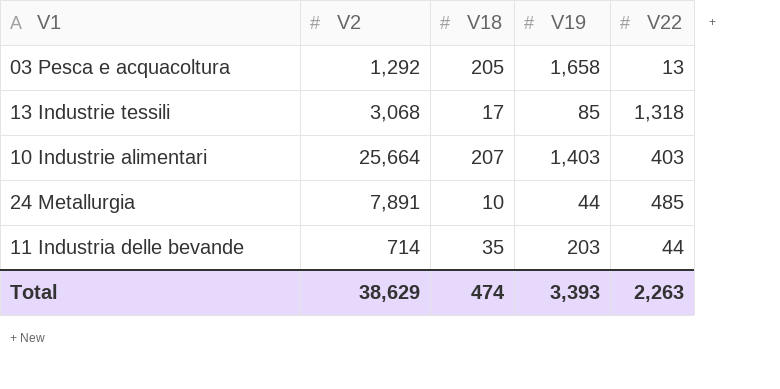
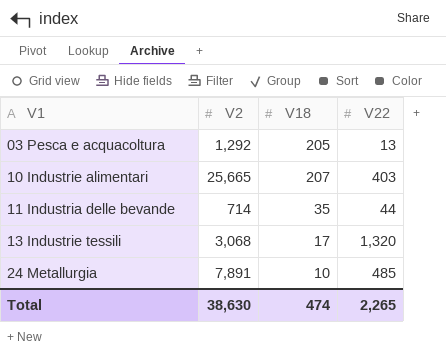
row order: none -> V1 ascending
column V19 | position: 4 -> none
10 Industrie alimentari | V2: 25,664 -> 25,665
13 Industrie tessili | V22: 1,318 -> 1,320
Total | V2: 38,629 -> 38,630
Total | V22: 2,263 -> 2,265

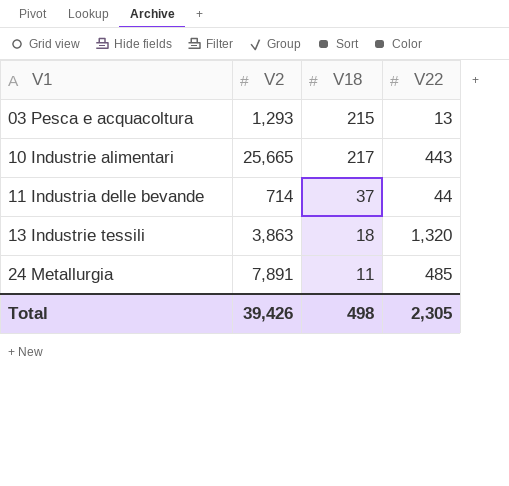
03 Pesca e acquacoltura | V2: 1,292 -> 1,293
03 Pesca e acquacoltura | V18: 205 -> 215
10 Industrie alimentari | V18: 207 -> 217
10 Industrie alimentari | V22: 403 -> 443
11 Industria delle bevande | V18: 35 -> 37
13 Industrie tessili | V2: 3,068 -> 3,863
13 Industrie tessili | V18: 17 -> 18
24 Metallurgia | V18: 10 -> 11
Total | V2: 38,630 -> 39,426
Total | V18: 474 -> 498
Total | V22: 2,265 -> 2,305

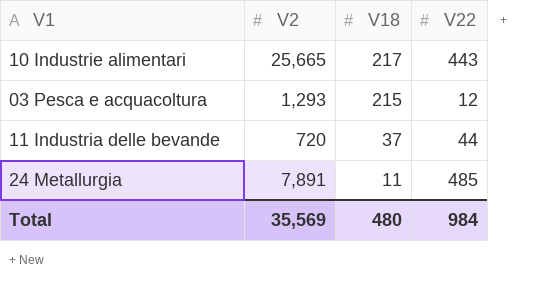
row order: V1 ascending -> V18 descending
row 13 Industrie tessili: 3,863 | 18 | 1,320 -> none
03 Pesca e acquacoltura | V22: 13 -> 12
11 Industria delle bevande | V2: 714 -> 720
Total | V2: 39,426 -> 35,569
Total | V18: 498 -> 480
Total | V22: 2,305 -> 984

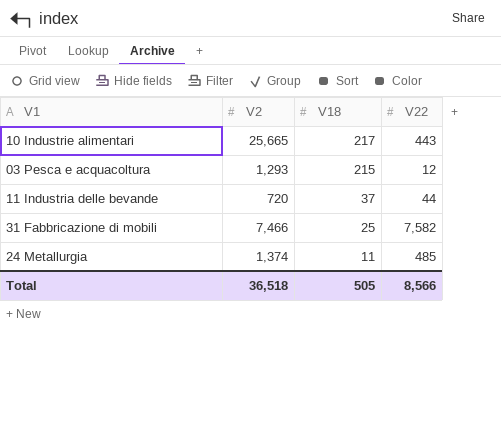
row 31 Fabbricazione di mobili: none -> 7,466 | 25 | 7,582
24 Metallurgia | V2: 7,891 -> 1,374
Total | V2: 35,569 -> 36,518
Total | V18: 480 -> 505
Total | V22: 984 -> 8,566

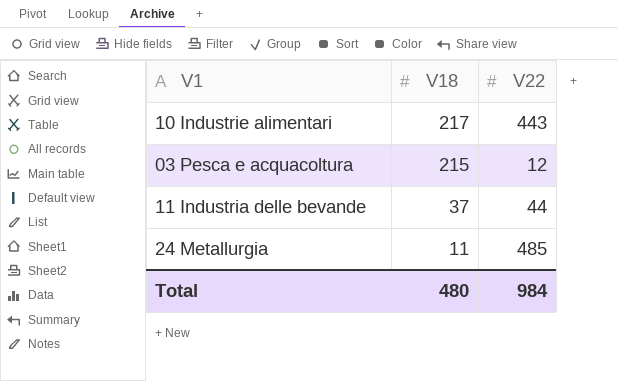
column V2 | position: 2 -> none
row 31 Fabbricazione di mobili: 7,466 | 25 | 7,582 -> none
Total | V18: 505 -> 480
Total | V22: 8,566 -> 984

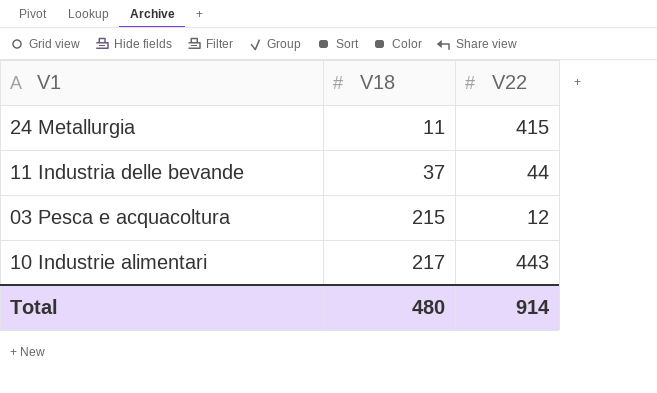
row order: V18 descending -> V18 ascending
24 Metallurgia | V22: 485 -> 415
Total | V22: 984 -> 914

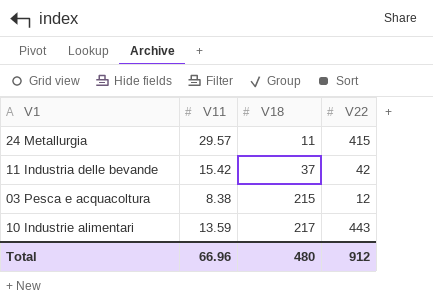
column V11 | position: none -> 2
11 Industria delle bevande | V22: 44 -> 42
Total | V22: 914 -> 912

